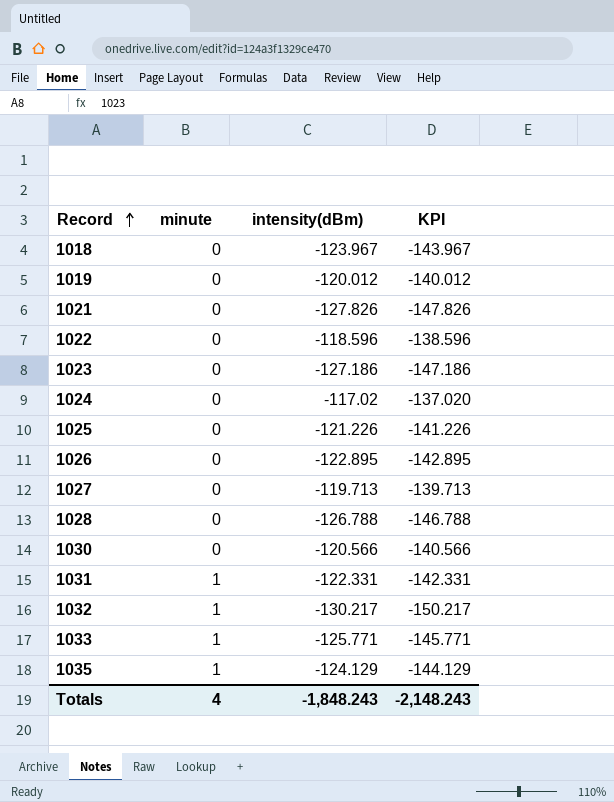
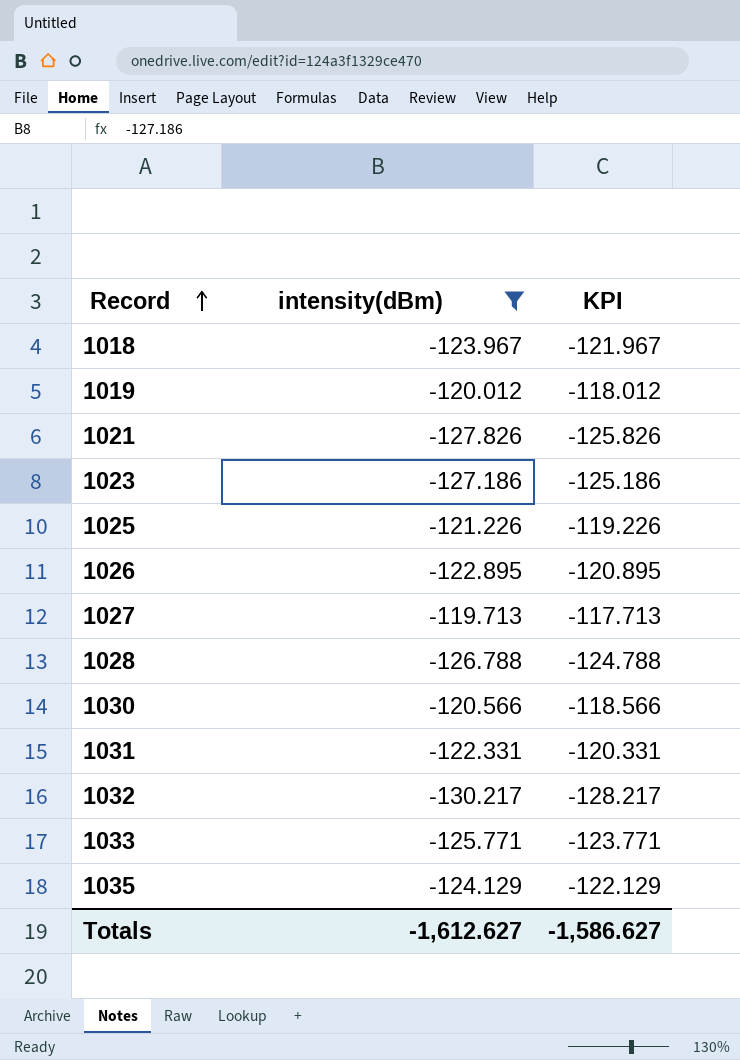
filter: none -> intensity(dBm) <= -119.713
column minute | position: 2 -> none
column KPI | formula: [intensity(dBm)] - 20 -> [intensity(dBm)] + 2
Totals | intensity(dBm): -1,848.243 -> -1,612.627
Totals | KPI: -2,148.243 -> -1,586.627

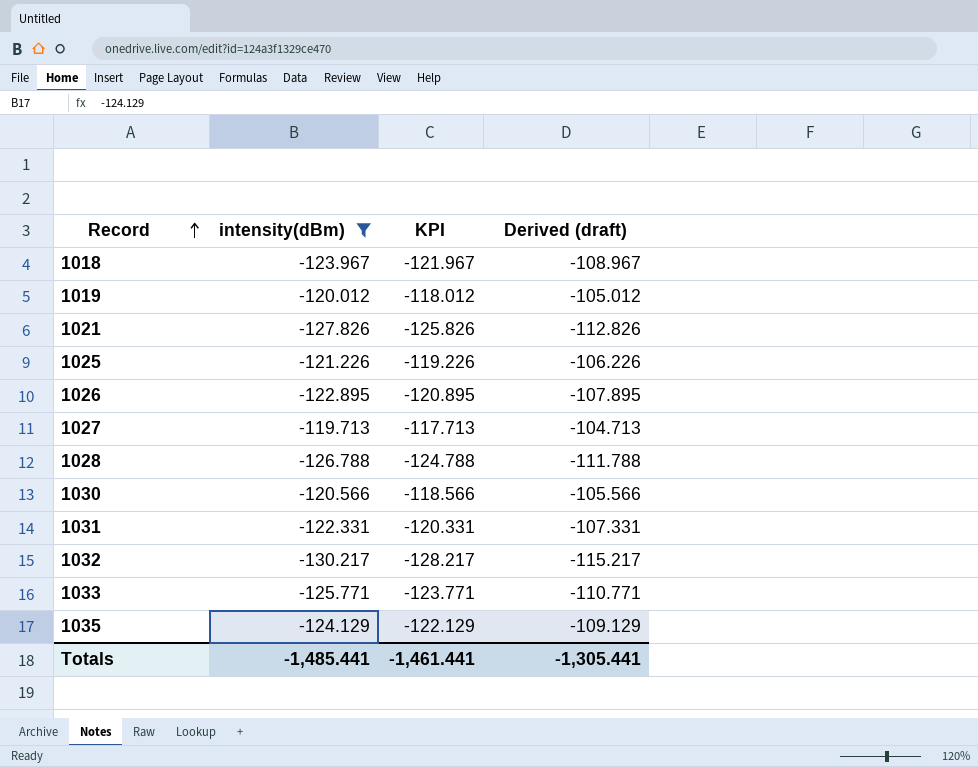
column Derived (draft) | formula: none -> [intensity(dBm)] + 15
row 1023: -127.186 | -125.186 -> none
Totals | intensity(dBm): -1,612.627 -> -1,485.441
Totals | KPI: -1,586.627 -> -1,461.441

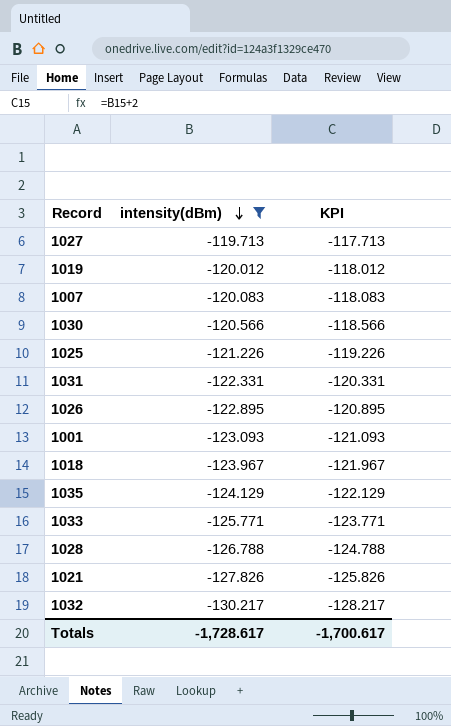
row order: Record ascending -> intensity(dBm) descending
column Derived (draft) | formula: [intensity(dBm)] + 15 -> none
row 1007: none -> -120.083 | -118.083
row 1001: none -> -123.093 | -121.093
Totals | intensity(dBm): -1,485.441 -> -1,728.617
Totals | KPI: -1,461.441 -> -1,700.617

